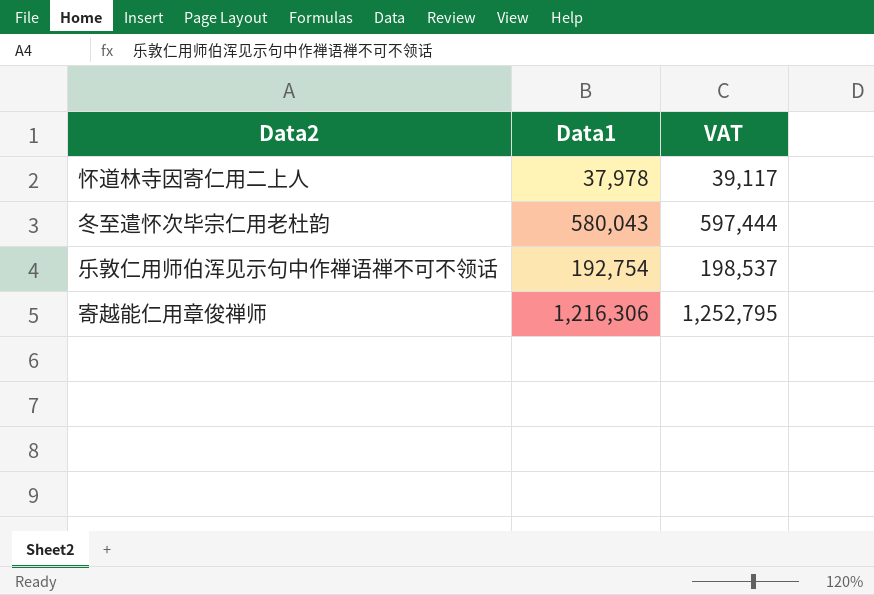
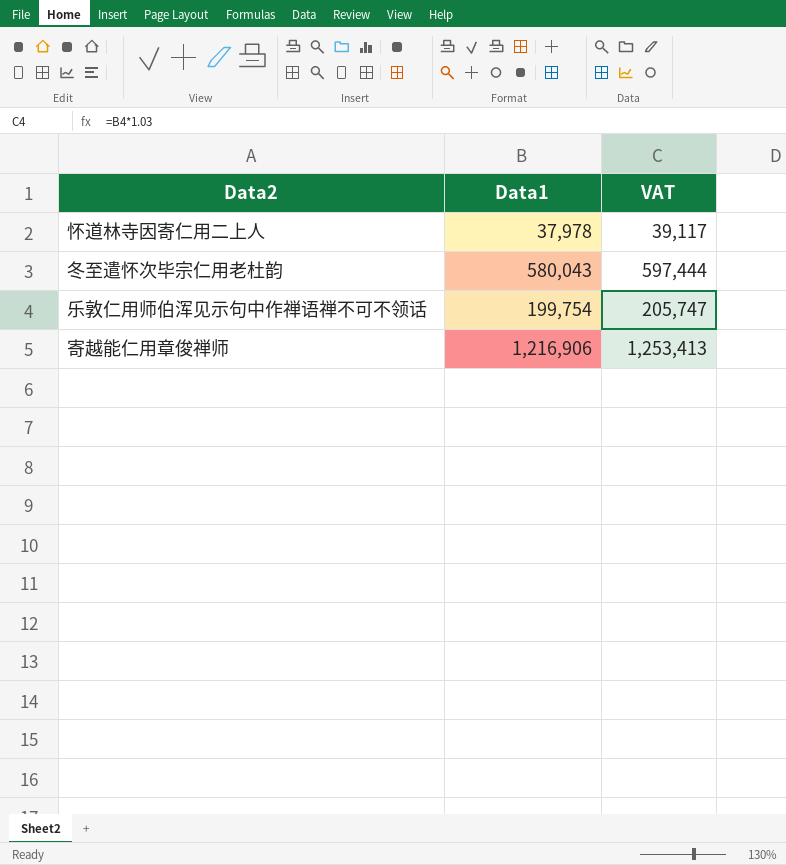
乐敦仁用师伯浑见示句中作禅语禅不可不领话 | Data1: 192,754 -> 199,754
乐敦仁用师伯浑见示句中作禅语禅不可不领话 | VAT: 198,537 -> 205,747
寄越能仁用章俊禅师 | Data1: 1,216,306 -> 1,216,906
寄越能仁用章俊禅师 | VAT: 1,252,795 -> 1,253,413

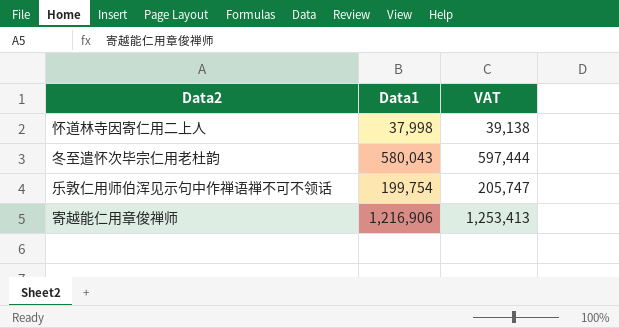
怀道林寺因寄仁用二上人 | Data1: 37,978 -> 37,998
怀道林寺因寄仁用二上人 | VAT: 39,117 -> 39,138

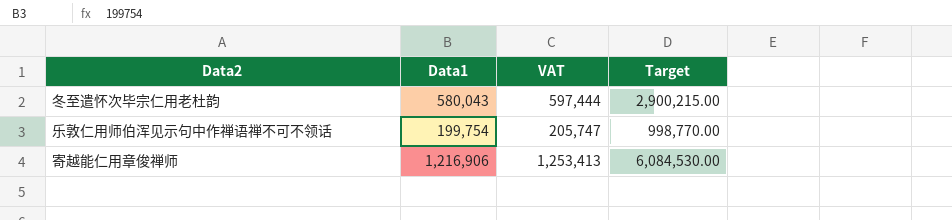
column Target | formula: none -> [Data1] * 5
row 怀道林寺因寄仁用二上人: 37,998 | 39,138 -> none

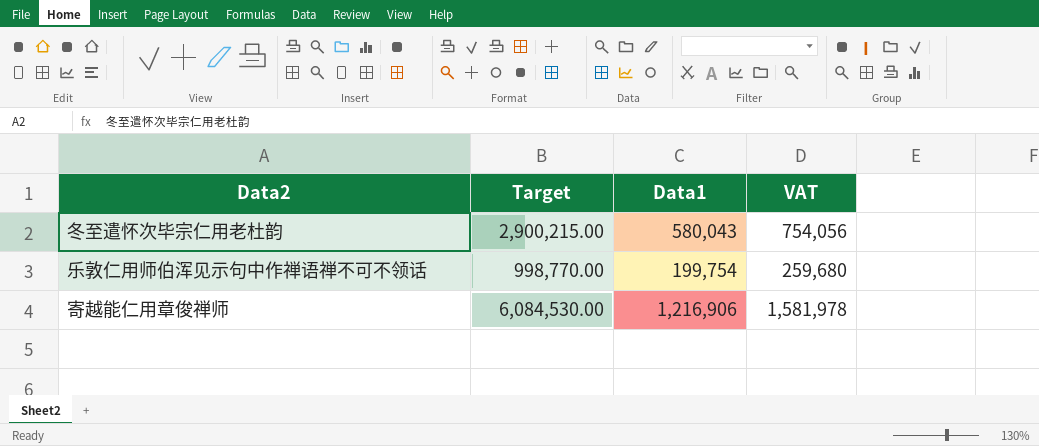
column Target | position: 4 -> 2
column VAT | formula: [Data1] * 1.03 -> [Data1] * 1.3

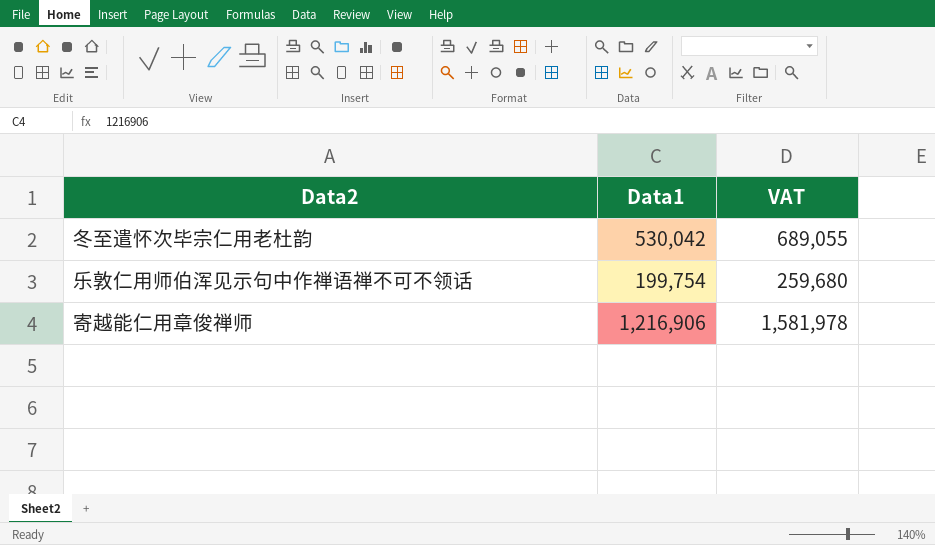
column Target | formula: [Data1] * 5 -> none
冬至遣怀次毕宗仁用老杜韵 | Data1: 580,043 -> 530,042
冬至遣怀次毕宗仁用老杜韵 | VAT: 754,056 -> 689,055

